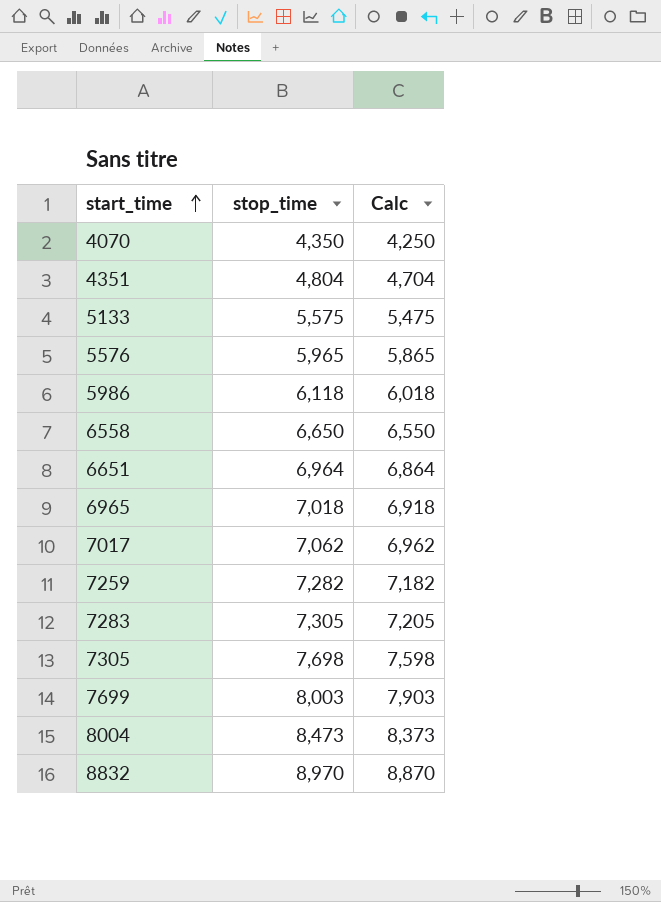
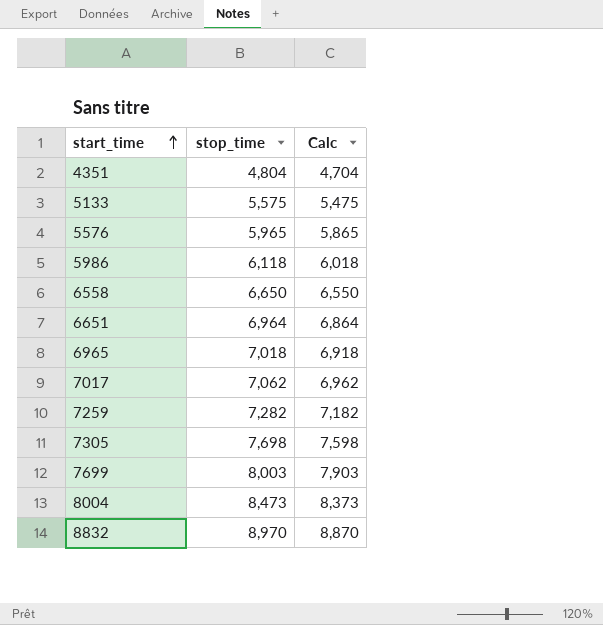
row 4070: 4,350 | 4,250 -> none
row 7283: 7,305 | 7,205 -> none

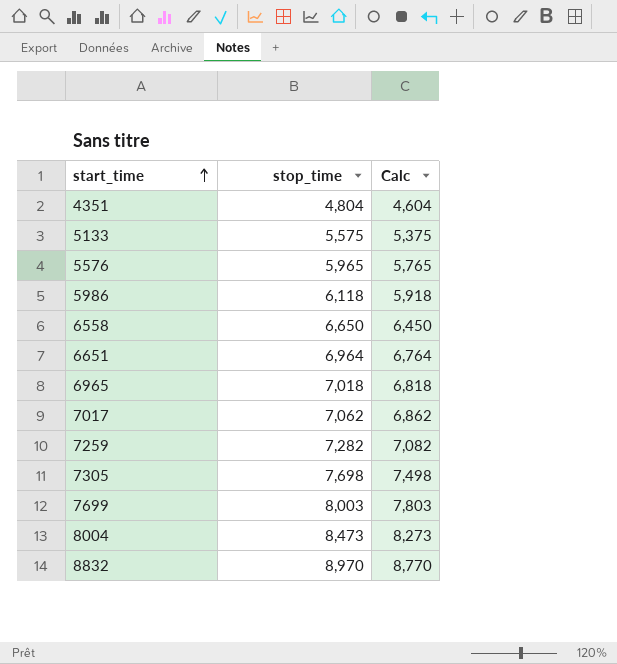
column Calc | formula: [stop_time] - 100 -> [stop_time] - 200

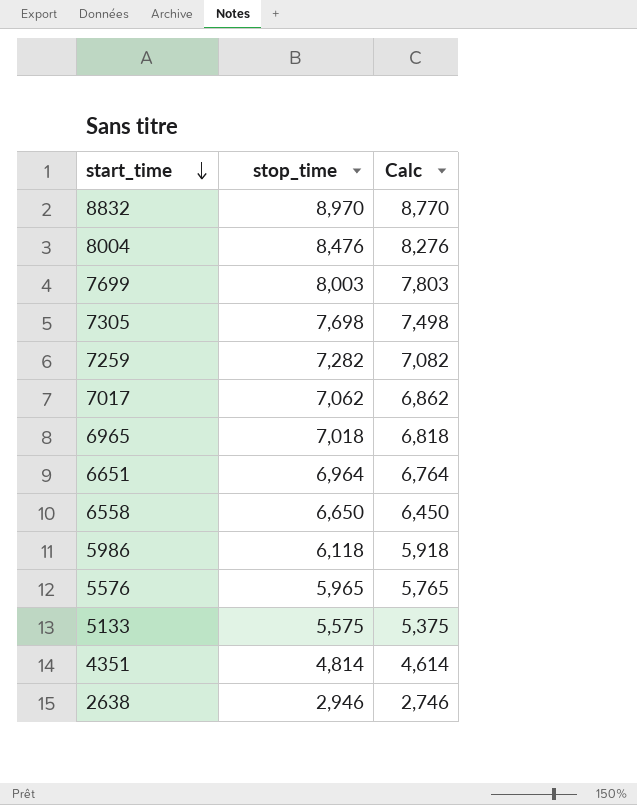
row order: start_time ascending -> start_time descending
8004 | stop_time: 8,473 -> 8,476
8004 | Calc: 8,273 -> 8,276
4351 | stop_time: 4,804 -> 4,814
4351 | Calc: 4,604 -> 4,614
row 2638: none -> 2,946 | 2,746

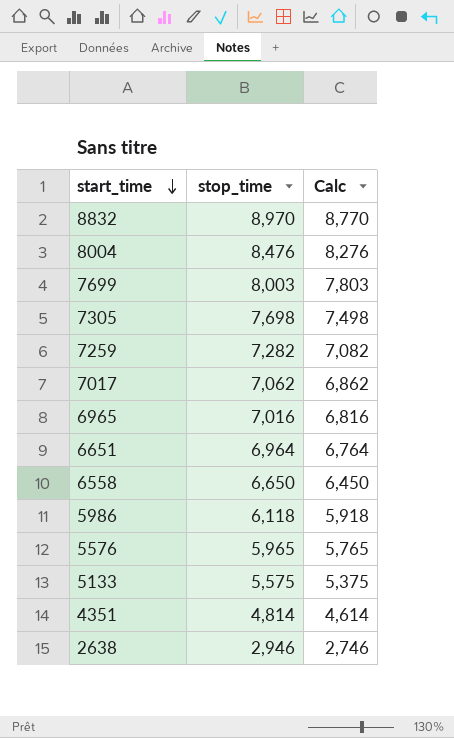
6965 | stop_time: 7,018 -> 7,016
6965 | Calc: 6,818 -> 6,816

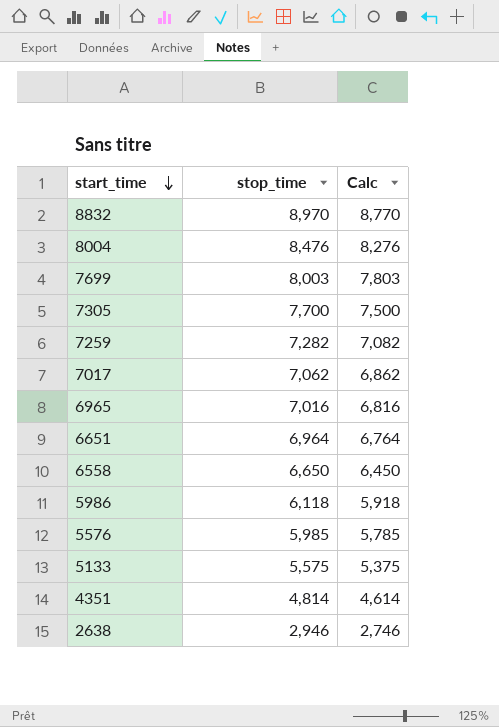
7305 | stop_time: 7,698 -> 7,700
7305 | Calc: 7,498 -> 7,500
5576 | stop_time: 5,965 -> 5,985
5576 | Calc: 5,765 -> 5,785

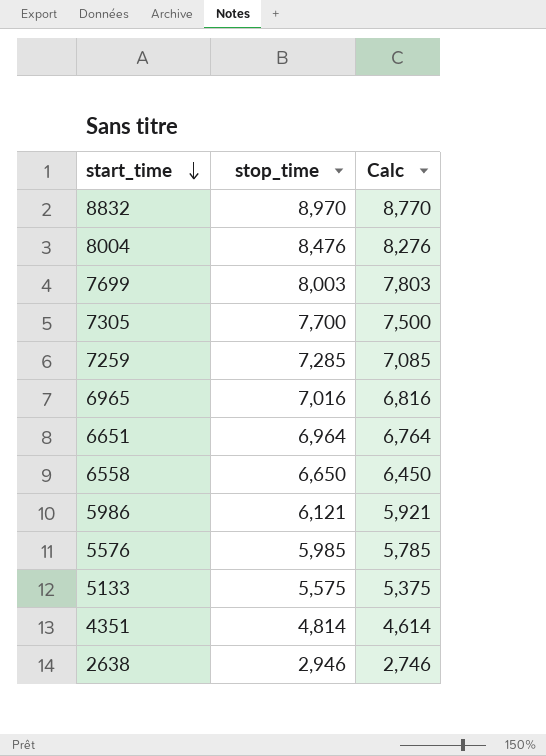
row 7017: 7,062 | 6,862 -> none
7259 | stop_time: 7,282 -> 7,285
7259 | Calc: 7,082 -> 7,085
5986 | stop_time: 6,118 -> 6,121
5986 | Calc: 5,918 -> 5,921

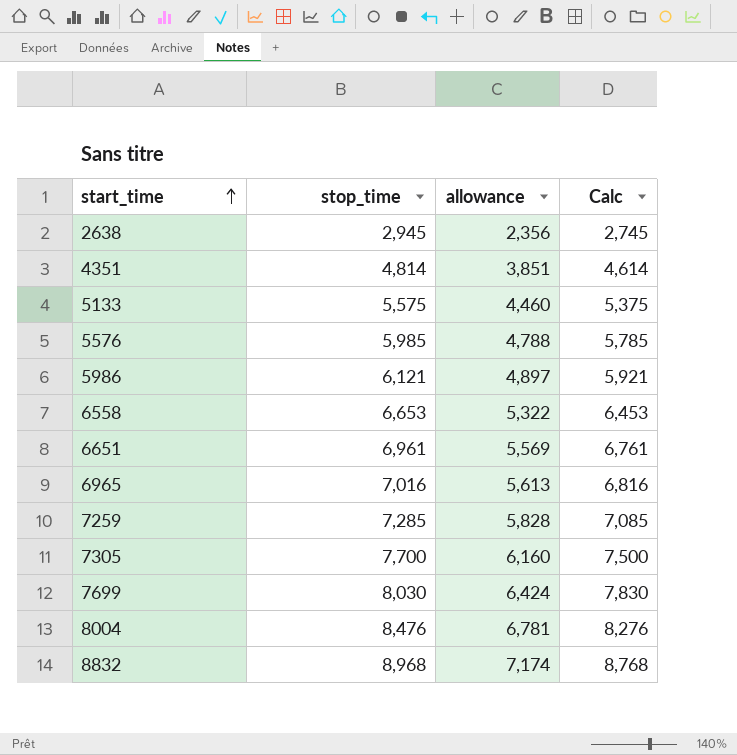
row order: start_time descending -> start_time ascending
column allowance | formula: none -> [stop_time] * 0.8
2638 | stop_time: 2,946 -> 2,945
2638 | Calc: 2,746 -> 2,745
6558 | stop_time: 6,650 -> 6,653
6558 | Calc: 6,450 -> 6,453
6651 | stop_time: 6,964 -> 6,961
6651 | Calc: 6,764 -> 6,761
7699 | stop_time: 8,003 -> 8,030
7699 | Calc: 7,803 -> 7,830
8832 | stop_time: 8,970 -> 8,968
8832 | Calc: 8,770 -> 8,768

